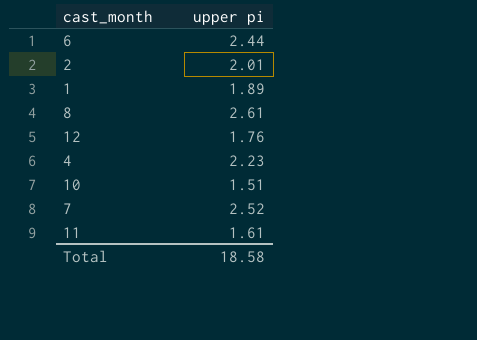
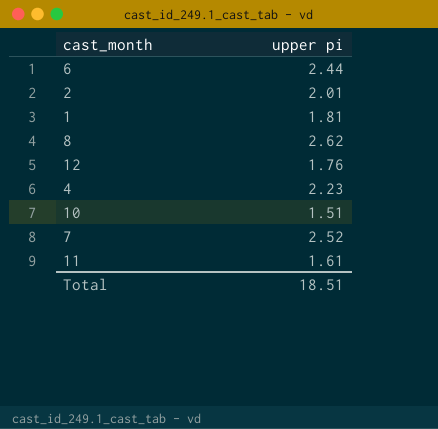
1 | upper pi: 1.89 -> 1.81
8 | upper pi: 2.61 -> 2.62
Total | upper pi: 18.58 -> 18.51

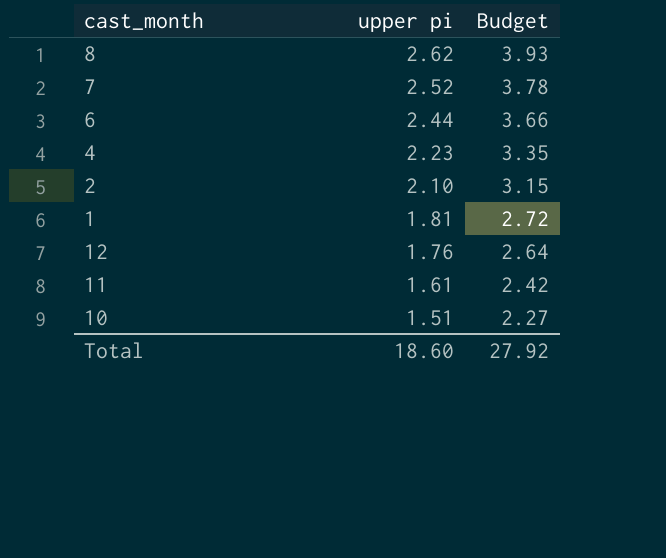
row order: none -> upper pi descending
column Budget | formula: none -> [upper pi] * 1.5
2 | upper pi: 2.01 -> 2.10
Total | upper pi: 18.51 -> 18.60

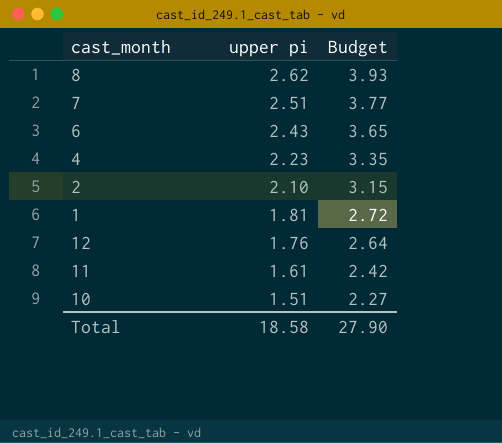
7 | upper pi: 2.52 -> 2.51
7 | Budget: 3.78 -> 3.77
6 | upper pi: 2.44 -> 2.43
6 | Budget: 3.66 -> 3.65
Total | upper pi: 18.60 -> 18.58
Total | Budget: 27.92 -> 27.90

